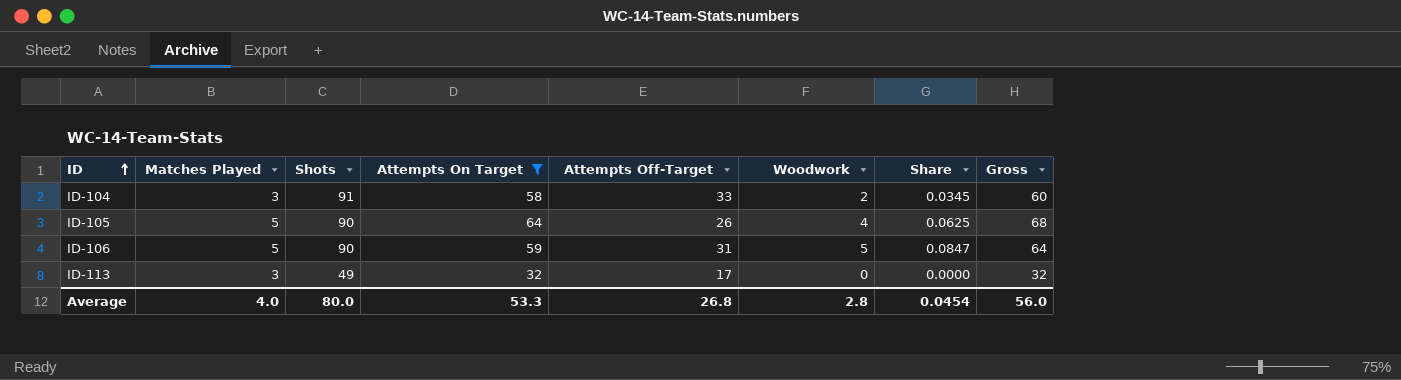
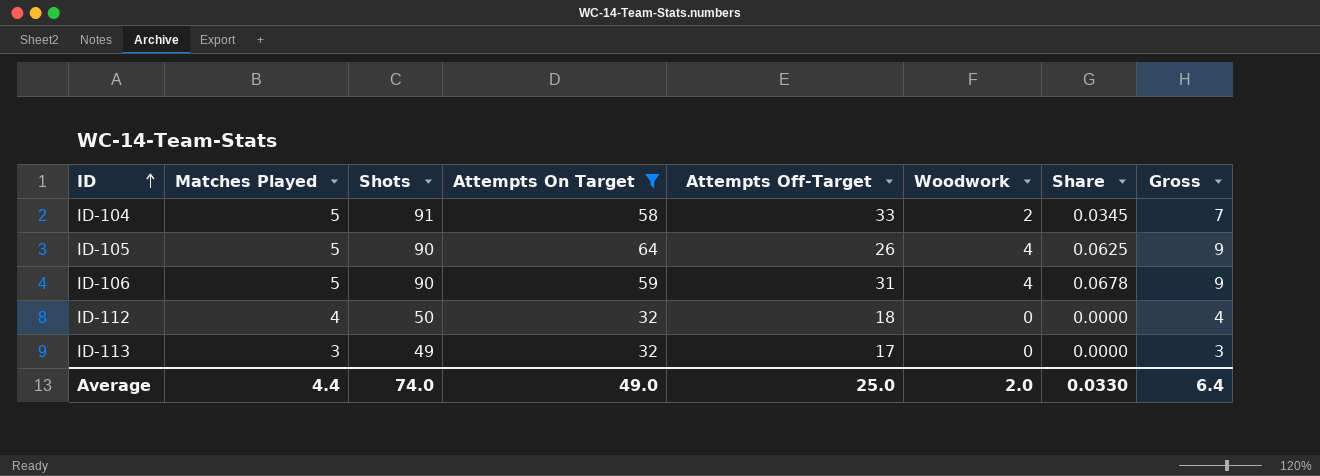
column Gross | formula: [Attempts On Target] + [Woodwork] -> [Matches Played] + [Woodwork]
ID-104 | Matches Played: 3 -> 5
ID-106 | Woodwork: 5 -> 4
ID-106 | Share: 0.0847 -> 0.0678
row ID-112: none -> 4 | 50 | 32 | 18 | 0 | 0.0000 | 4
Average | Matches Played: 4.0 -> 4.4
Average | Shots: 80.0 -> 74.0
Average | Attempts On Target: 53.3 -> 49.0
Average | Attempts Off-Target: 26.8 -> 25.0
Average | Woodwork: 2.8 -> 2.0
Average | Share: 0.0454 -> 0.0330
Average | Gross: 56.0 -> 6.4

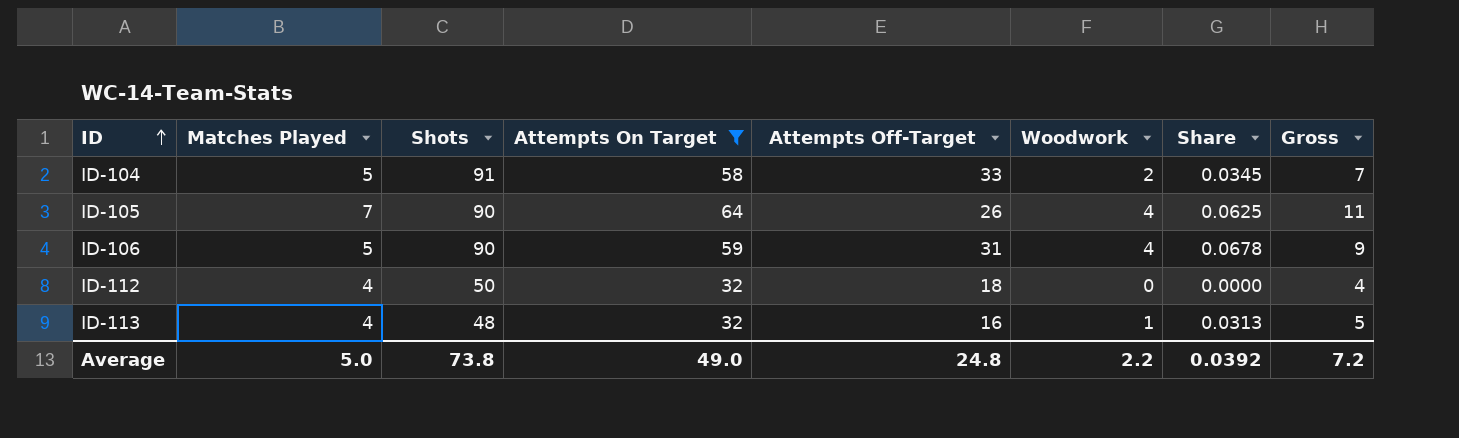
ID-105 | Matches Played: 5 -> 7
ID-105 | Gross: 9 -> 11
ID-113 | Matches Played: 3 -> 4
ID-113 | Shots: 49 -> 48
ID-113 | Attempts Off-Target: 17 -> 16
ID-113 | Woodwork: 0 -> 1
ID-113 | Share: 0.0000 -> 0.0313
ID-113 | Gross: 3 -> 5
Average | Matches Played: 4.4 -> 5.0
Average | Shots: 74.0 -> 73.8
Average | Attempts Off-Target: 25.0 -> 24.8
Average | Woodwork: 2.0 -> 2.2
Average | Share: 0.0330 -> 0.0392
Average | Gross: 6.4 -> 7.2

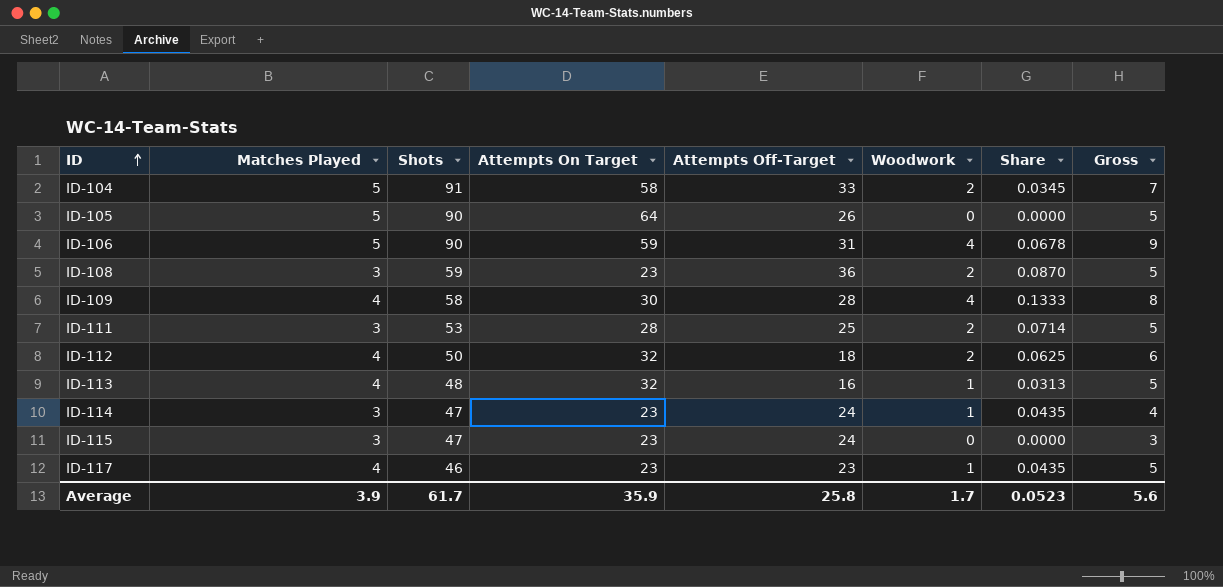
filter: Attempts On Target >= 32 -> none
ID-105 | Matches Played: 7 -> 5
ID-105 | Woodwork: 4 -> 0
ID-105 | Share: 0.0625 -> 0.0000
ID-105 | Gross: 11 -> 5
ID-112 | Woodwork: 0 -> 2
ID-112 | Share: 0.0000 -> 0.0625
ID-112 | Gross: 4 -> 6
Average | Matches Played: 5.0 -> 3.9
Average | Shots: 73.8 -> 61.7
Average | Attempts On Target: 49.0 -> 35.9
Average | Attempts Off-Target: 24.8 -> 25.8
Average | Woodwork: 2.2 -> 1.7
Average | Share: 0.0392 -> 0.0523
Average | Gross: 7.2 -> 5.6

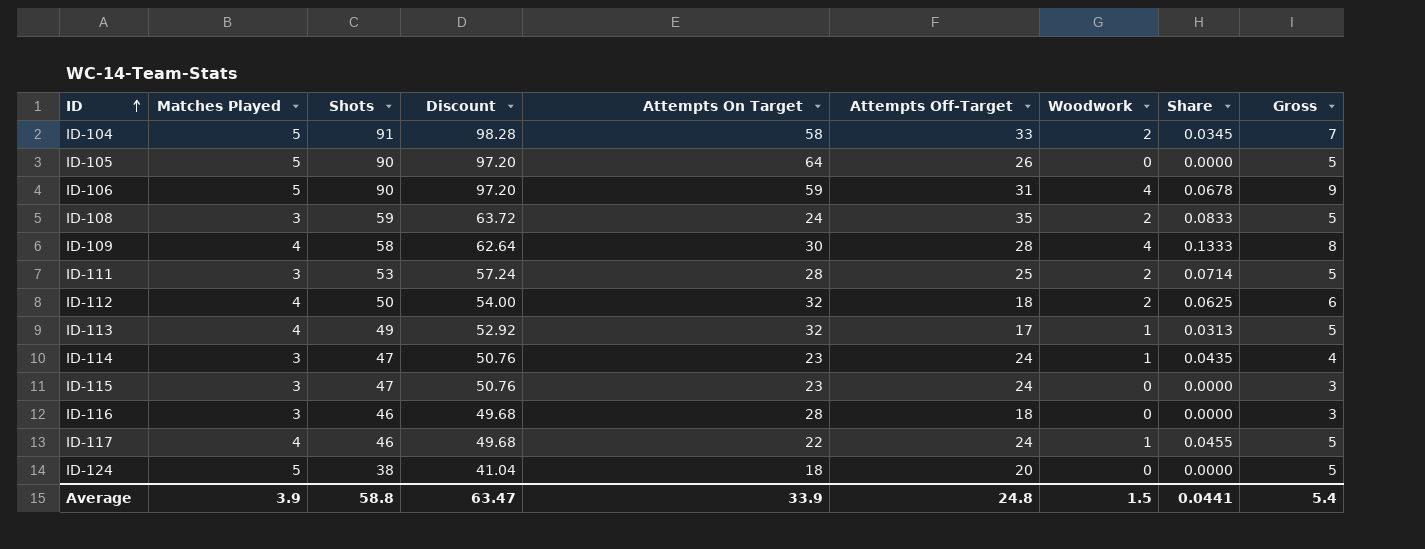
column Discount | formula: none -> [Shots] * 1.08
ID-108 | Attempts On Target: 23 -> 24
ID-108 | Attempts Off-Target: 36 -> 35
ID-108 | Share: 0.0870 -> 0.0833
ID-113 | Shots: 48 -> 49
ID-113 | Attempts Off-Target: 16 -> 17
row ID-116: none -> 3 | 46 | 49.68 | 28 | 18 | 0 | 0.0000 | 3
ID-117 | Attempts On Target: 23 -> 22
ID-117 | Attempts Off-Target: 23 -> 24
ID-117 | Share: 0.0435 -> 0.0455
row ID-124: none -> 5 | 38 | 41.04 | 18 | 20 | 0 | 0.0000 | 5
Average | Shots: 61.7 -> 58.8
Average | Attempts On Target: 35.9 -> 33.9
Average | Attempts Off-Target: 25.8 -> 24.8
Average | Woodwork: 1.7 -> 1.5
Average | Share: 0.0523 -> 0.0441
Average | Gross: 5.6 -> 5.4

